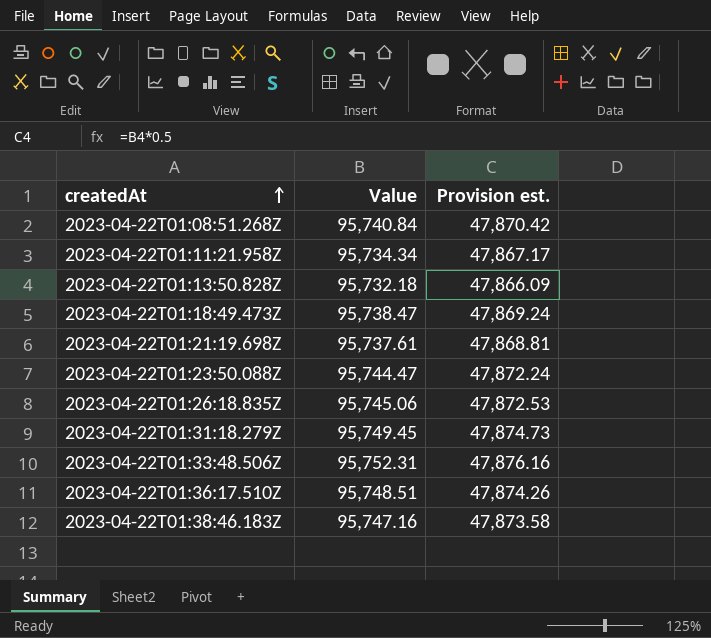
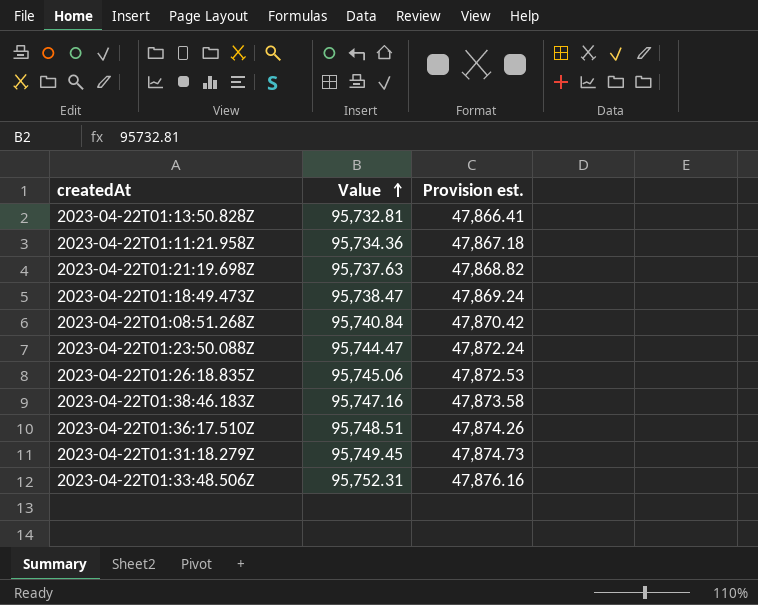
row order: createdAt ascending -> Value ascending
2023-04-22T01:13:50.828Z | Value: 95,732.18 -> 95,732.81
2023-04-22T01:13:50.828Z | Provision est.: 47,866.09 -> 47,866.41
2023-04-22T01:11:21.958Z | Value: 95,734.34 -> 95,734.36
2023-04-22T01:11:21.958Z | Provision est.: 47,867.17 -> 47,867.18
2023-04-22T01:21:19.698Z | Value: 95,737.61 -> 95,737.63
2023-04-22T01:21:19.698Z | Provision est.: 47,868.81 -> 47,868.82

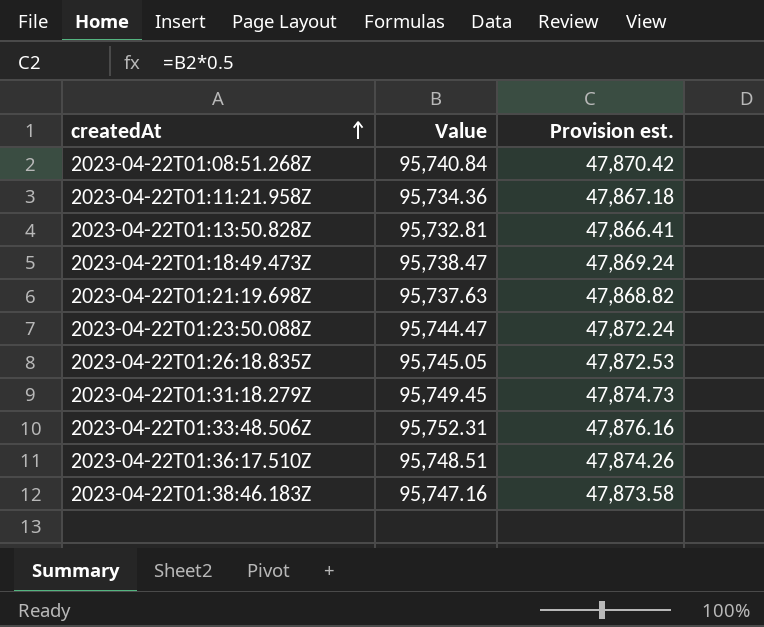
row order: Value ascending -> createdAt ascending
2023-04-22T01:26:18.835Z | Value: 95,745.06 -> 95,745.05

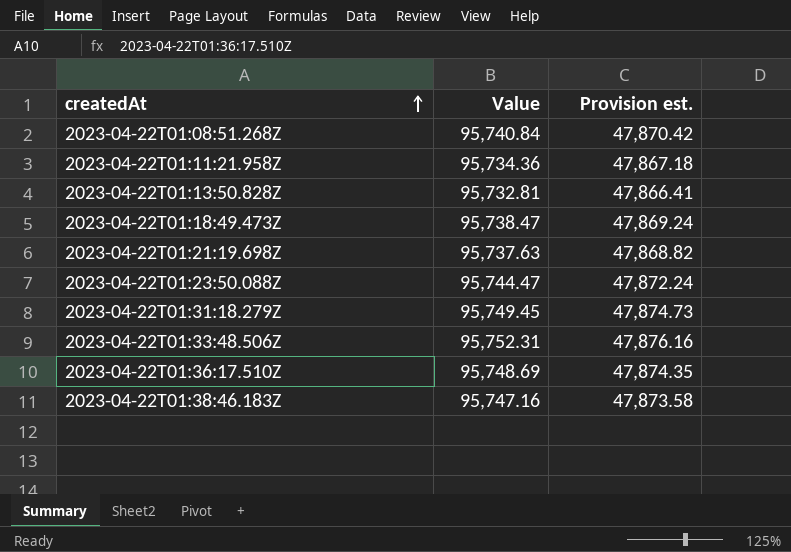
row 2023-04-22T01:26:18.835Z: 95,745.05 | 47,872.53 -> none
2023-04-22T01:36:17.510Z | Value: 95,748.51 -> 95,748.69
2023-04-22T01:36:17.510Z | Provision est.: 47,874.26 -> 47,874.35

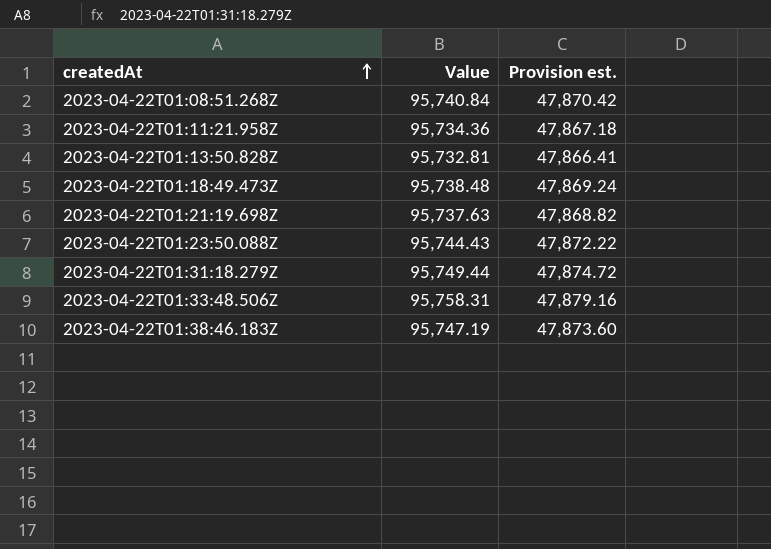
row 2023-04-22T01:36:17.510Z: 95,748.69 | 47,874.35 -> none
2023-04-22T01:18:49.473Z | Value: 95,738.47 -> 95,738.48
2023-04-22T01:23:50.088Z | Value: 95,744.47 -> 95,744.43
2023-04-22T01:23:50.088Z | Provision est.: 47,872.24 -> 47,872.22
2023-04-22T01:31:18.279Z | Value: 95,749.45 -> 95,749.44
2023-04-22T01:31:18.279Z | Provision est.: 47,874.73 -> 47,874.72
2023-04-22T01:33:48.506Z | Value: 95,752.31 -> 95,758.31
2023-04-22T01:33:48.506Z | Provision est.: 47,876.16 -> 47,879.16
2023-04-22T01:38:46.183Z | Value: 95,747.16 -> 95,747.19
2023-04-22T01:38:46.183Z | Provision est.: 47,873.58 -> 47,873.60

